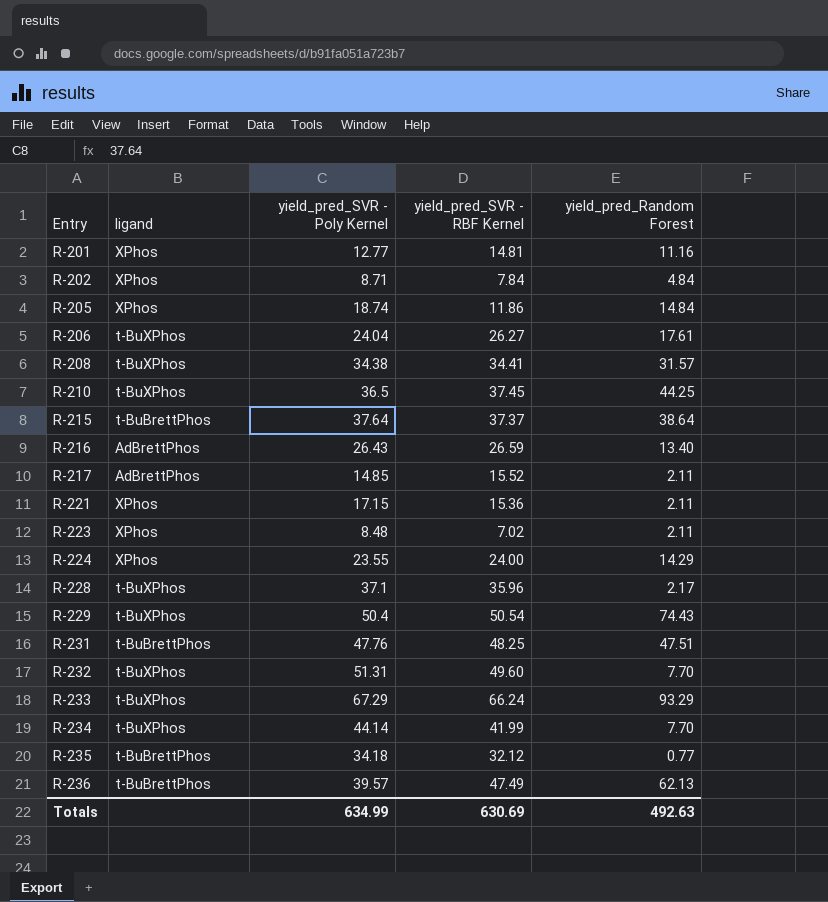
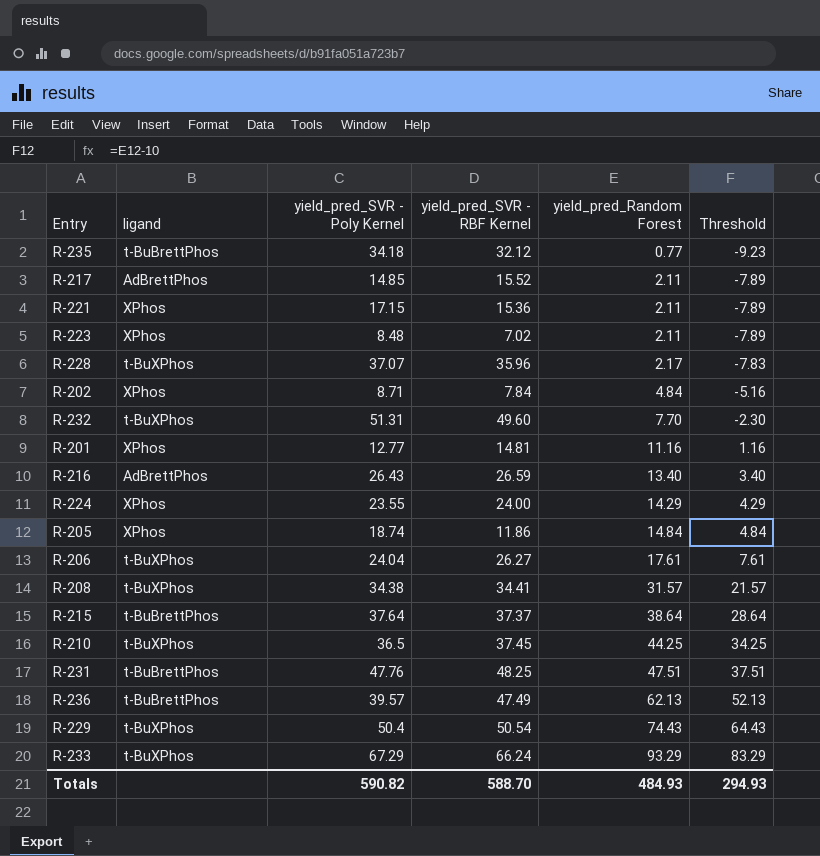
row order: Entry ascending -> yield_pred_Random Forest ascending
column Threshold | formula: none -> [yield_pred_Random Forest] - 10
row R-234: t-BuXPhos | 44.14 | 41.99 | 7.70 -> none
R-228 | yield_pred_SVR - Poly Kernel: 37.1 -> 37.07
Totals | yield_pred_SVR - Poly Kernel: 634.99 -> 590.82
Totals | yield_pred_SVR - RBF Kernel: 630.69 -> 588.70
Totals | yield_pred_Random Forest: 492.63 -> 484.93

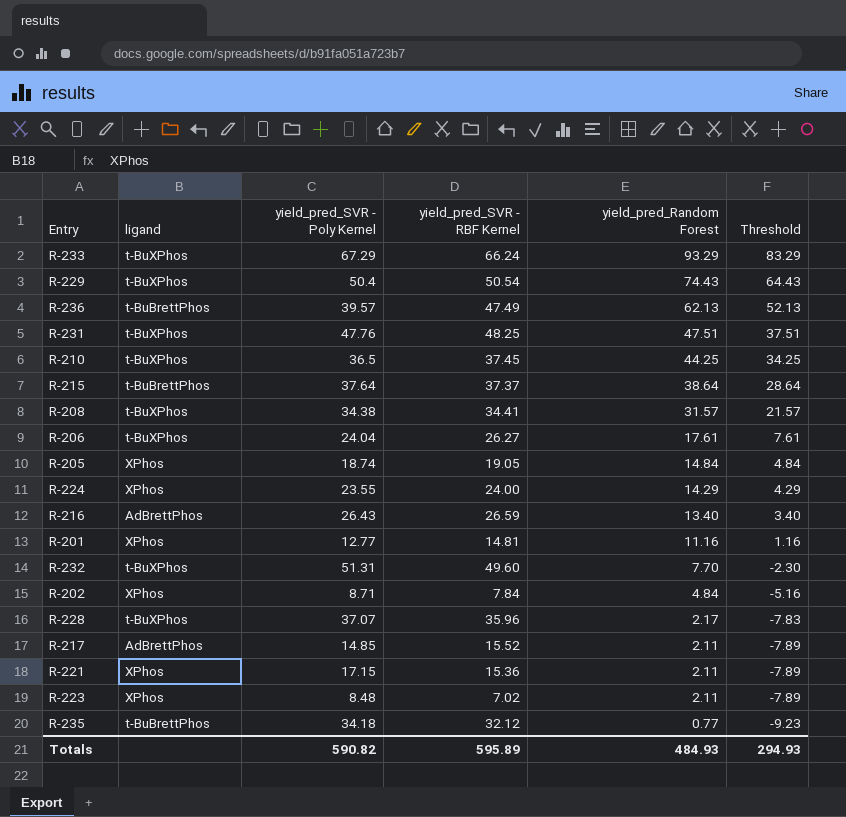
row order: yield_pred_Random Forest ascending -> yield_pred_Random Forest descending
R-231 | ligand: t-BuBrettPhos -> t-BuXPhos
R-205 | yield_pred_SVR - RBF Kernel: 11.86 -> 19.05
Totals | yield_pred_SVR - RBF Kernel: 588.70 -> 595.89

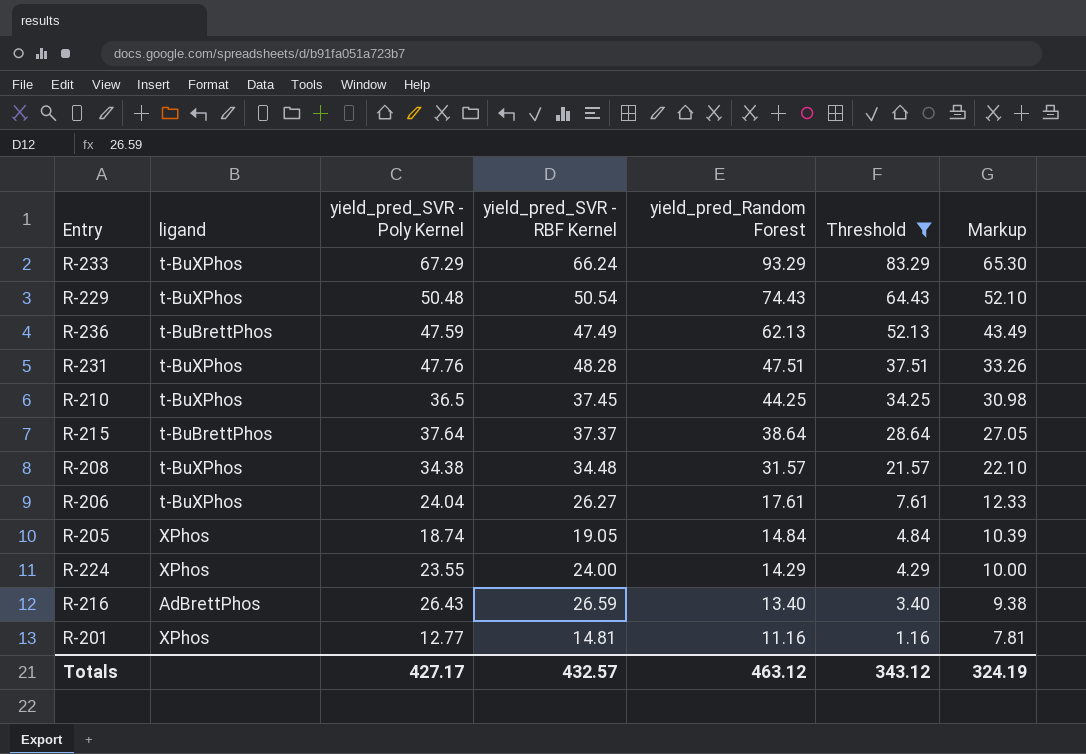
filter: none -> Threshold >= 1.16
column Markup | formula: none -> [yield_pred_Random Forest] * 0.7
R-229 | yield_pred_SVR - Poly Kernel: 50.4 -> 50.48
R-236 | yield_pred_SVR - Poly Kernel: 39.57 -> 47.59
R-231 | yield_pred_SVR - RBF Kernel: 48.25 -> 48.28
R-208 | yield_pred_SVR - RBF Kernel: 34.41 -> 34.48
Totals | yield_pred_SVR - Poly Kernel: 590.82 -> 427.17
Totals | yield_pred_SVR - RBF Kernel: 595.89 -> 432.57
Totals | yield_pred_Random Forest: 484.93 -> 463.12
Totals | Threshold: 294.93 -> 343.12

